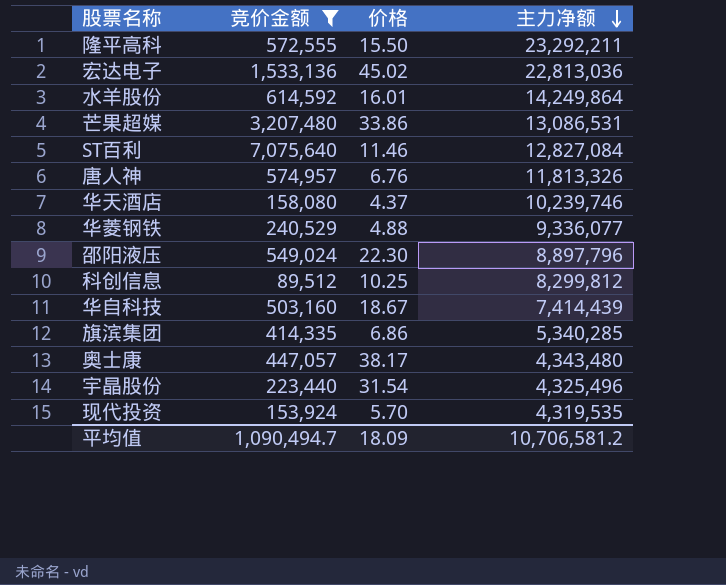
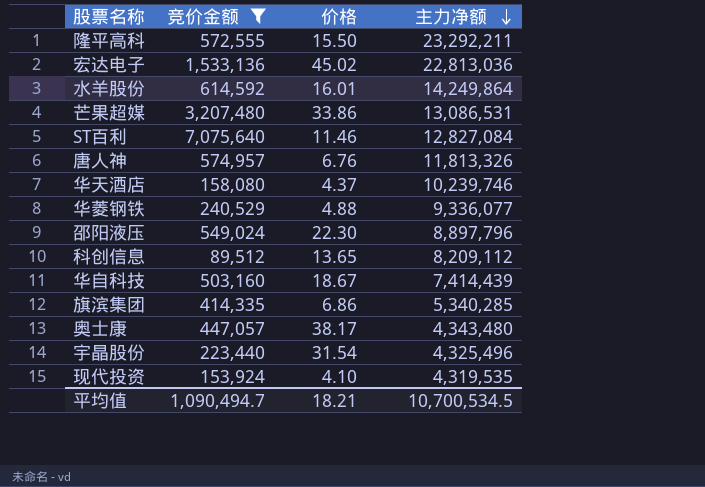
科创信息 | 价格: 10.25 -> 13.65
科创信息 | 主力净额: 8,299,812 -> 8,209,112
现代投资 | 价格: 5.70 -> 4.10
平均值 | 价格: 18.09 -> 18.21
平均值 | 主力净额: 10,706,581.2 -> 10,700,534.5

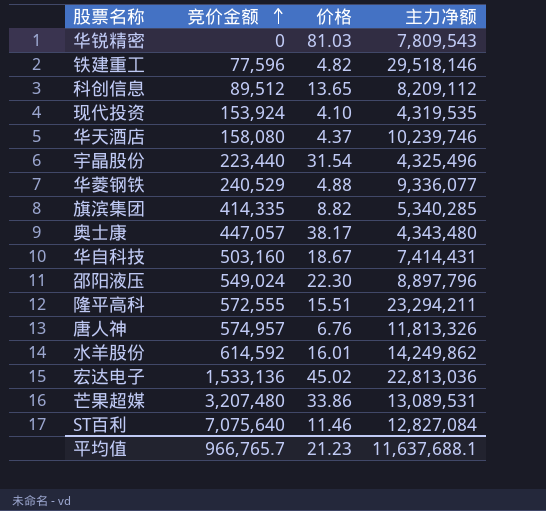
filter: 竞价金额 >= 89,512 -> none
row order: 主力净额 descending -> 竞价金额 ascending
旗滨集团 | 价格: 6.86 -> 8.82
华自科技 | 主力净额: 7,414,439 -> 7,414,431
隆平高科 | 价格: 15.50 -> 15.51
隆平高科 | 主力净额: 23,292,211 -> 23,294,211
水羊股份 | 主力净额: 14,249,864 -> 14,249,862
芒果超媒 | 主力净额: 13,086,531 -> 13,089,531
平均值 | 竞价金额: 1,090,494.7 -> 966,765.7
平均值 | 价格: 18.21 -> 21.23
平均值 | 主力净额: 10,700,534.5 -> 11,637,688.1

